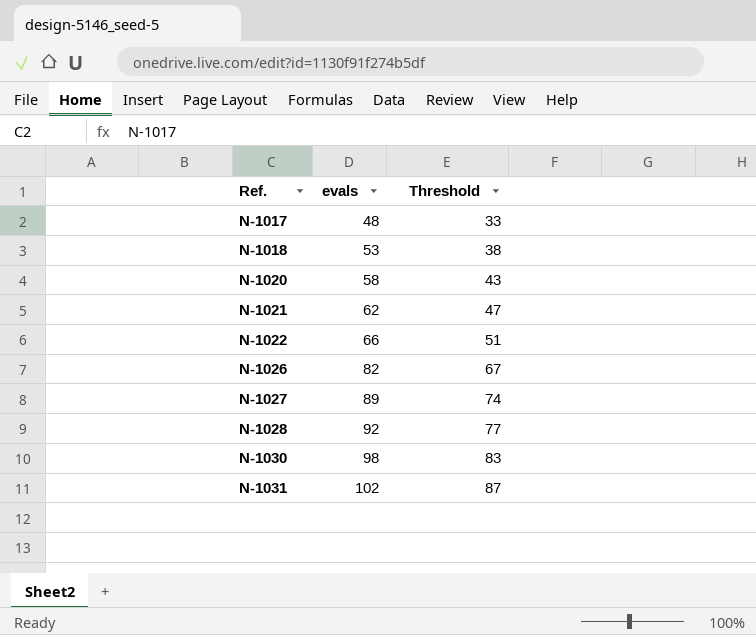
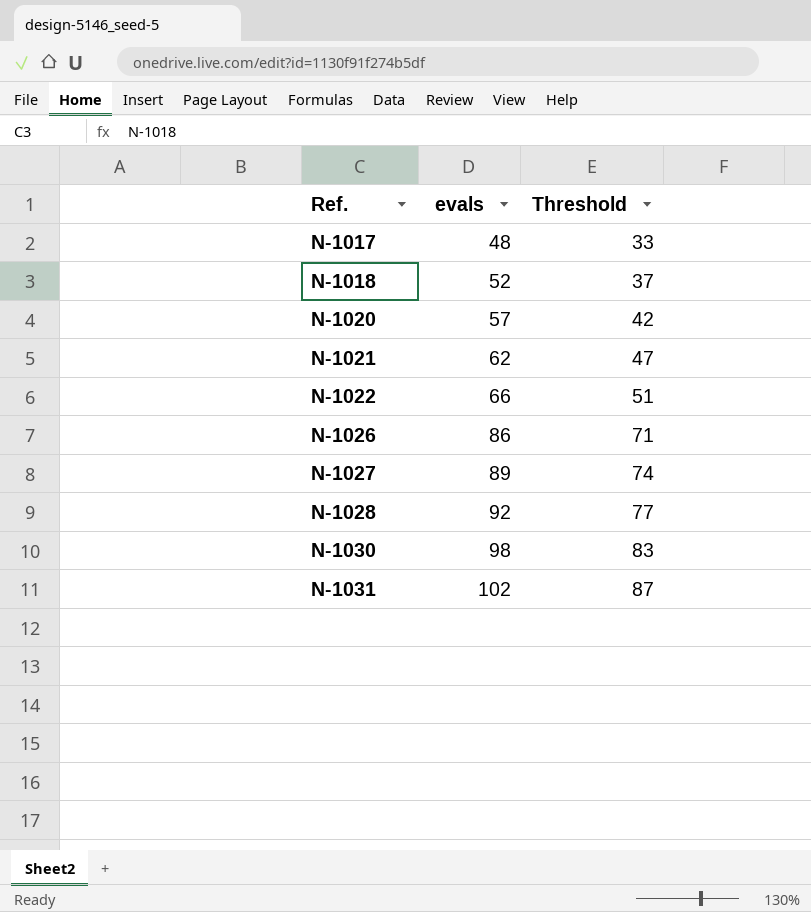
N-1018 | evals: 53 -> 52
N-1018 | Threshold: 38 -> 37
N-1020 | evals: 58 -> 57
N-1020 | Threshold: 43 -> 42
N-1026 | evals: 82 -> 86
N-1026 | Threshold: 67 -> 71

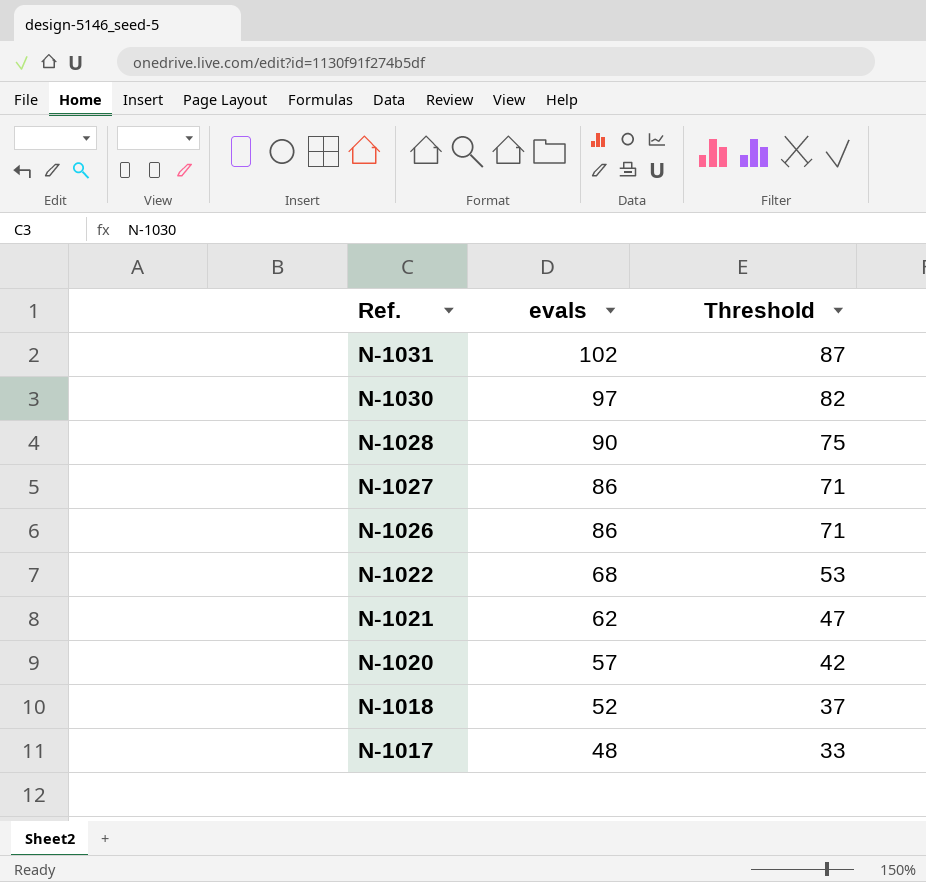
row order: Ref. ascending -> Ref. descending
N-1030 | evals: 98 -> 97
N-1030 | Threshold: 83 -> 82
N-1028 | evals: 92 -> 90
N-1028 | Threshold: 77 -> 75
N-1027 | evals: 89 -> 86
N-1027 | Threshold: 74 -> 71
N-1022 | evals: 66 -> 68
N-1022 | Threshold: 51 -> 53

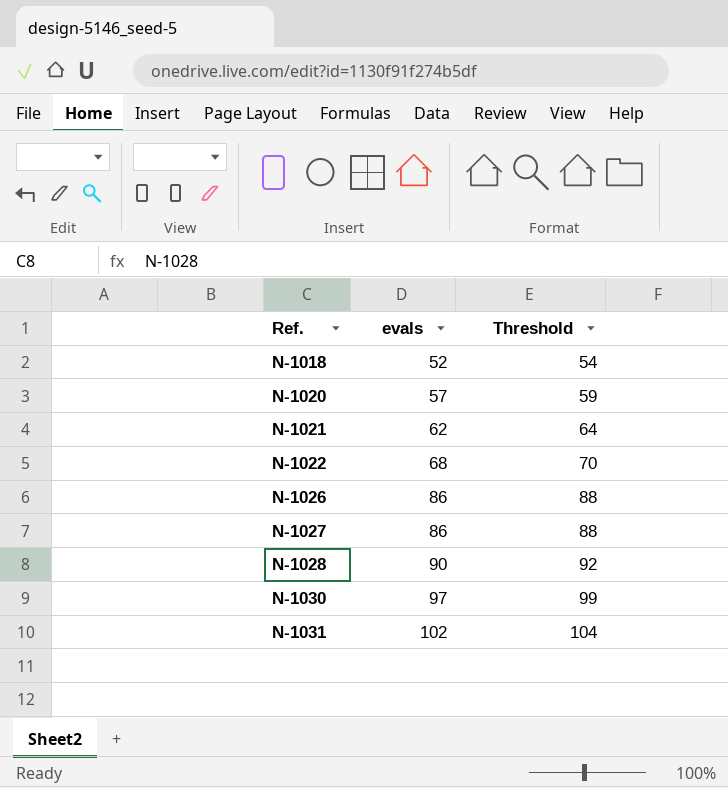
row order: Ref. descending -> Ref. ascending
column Threshold | formula: [evals] - 15 -> [evals] + 2
row N-1017: 48 | 33 -> none

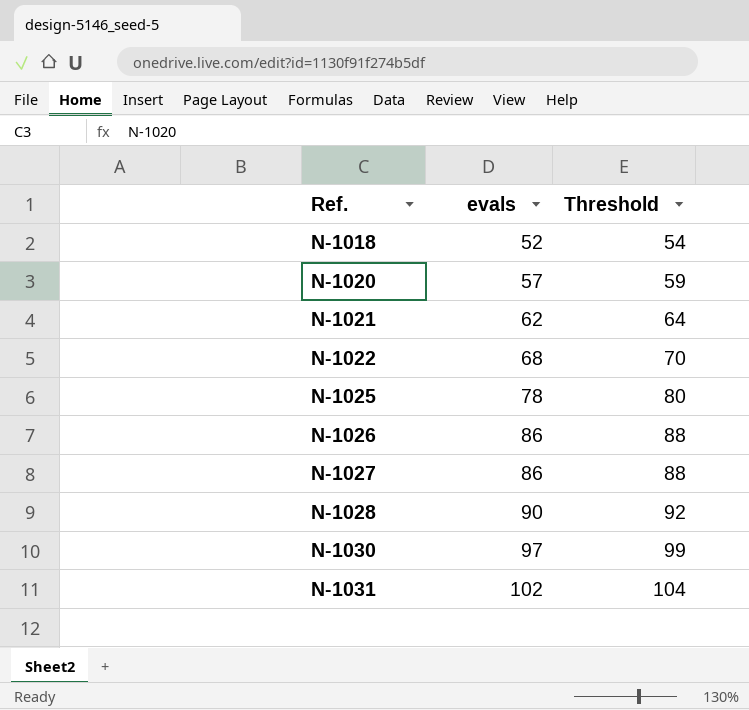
row N-1025: none -> 78 | 80

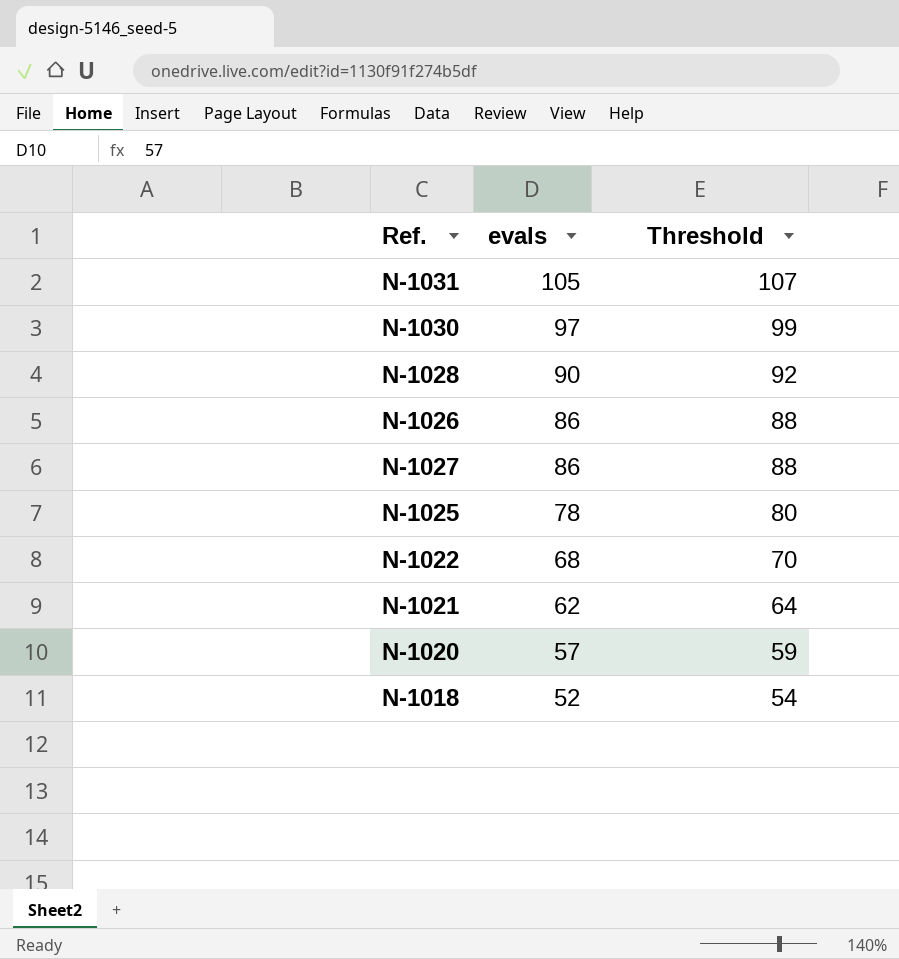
row order: Ref. ascending -> evals descending
N-1031 | evals: 102 -> 105
N-1031 | Threshold: 104 -> 107

